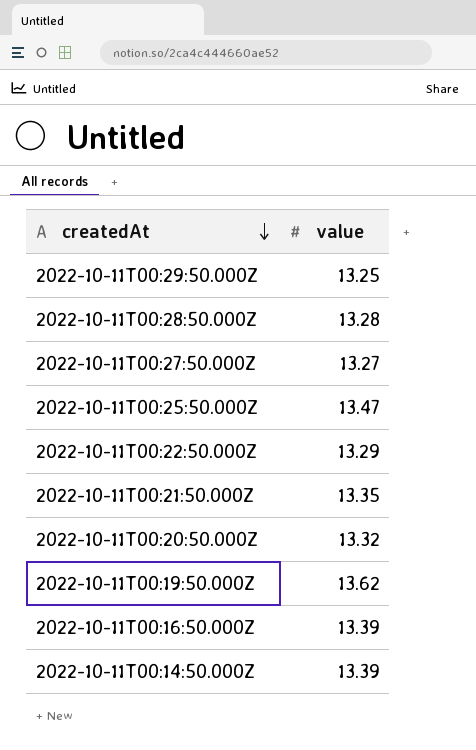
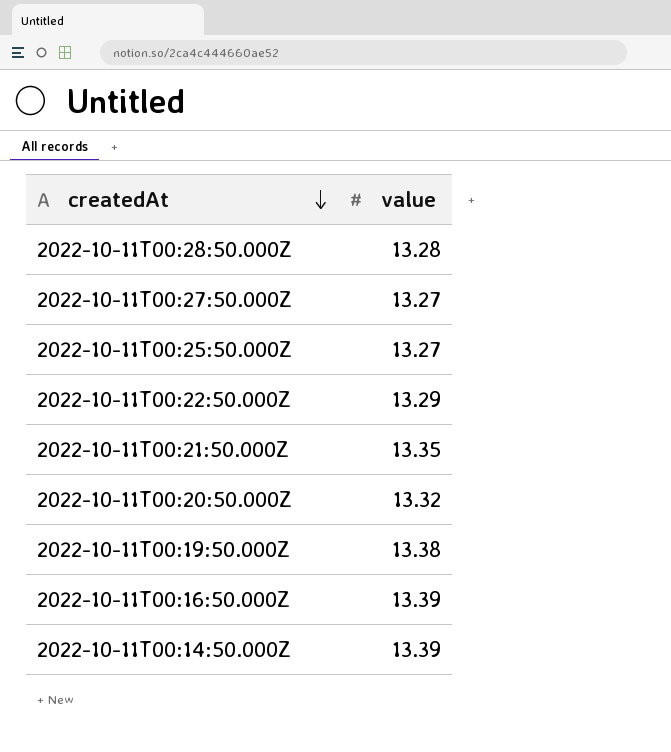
row 2022-10-11T00:29:50.000Z: 13.25 -> none
2022-10-11T00:25:50.000Z | value: 13.47 -> 13.27
2022-10-11T00:19:50.000Z | value: 13.62 -> 13.38

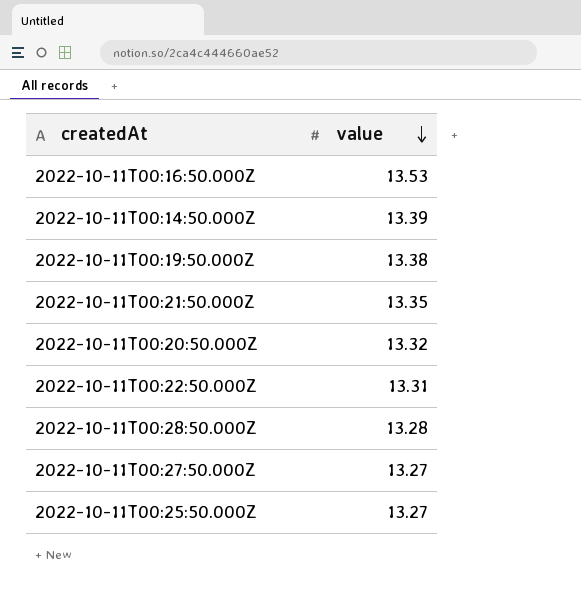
row order: createdAt descending -> value descending
2022-10-11T00:16:50.000Z | value: 13.39 -> 13.53
2022-10-11T00:22:50.000Z | value: 13.29 -> 13.31

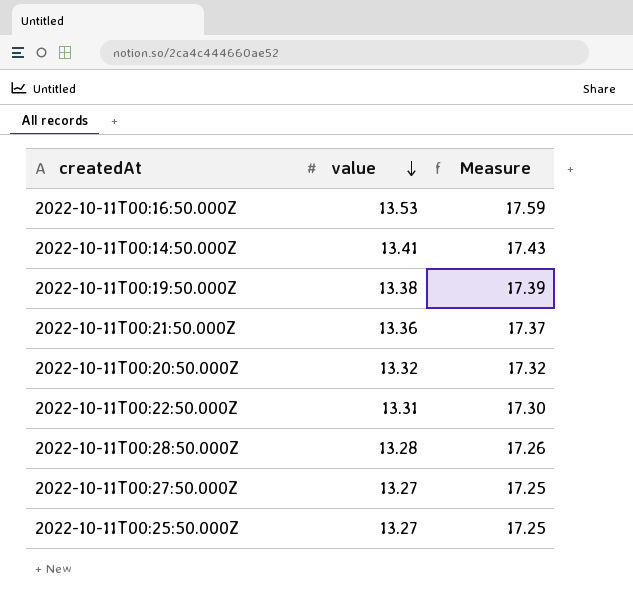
column Measure | formula: none -> [value] * 1.3
2022-10-11T00:14:50.000Z | value: 13.39 -> 13.41
2022-10-11T00:21:50.000Z | value: 13.35 -> 13.36

